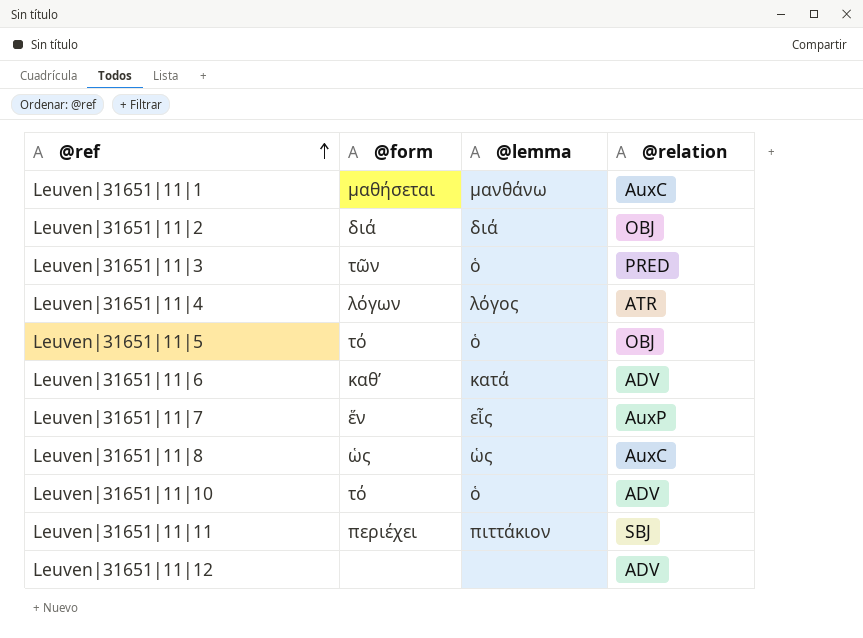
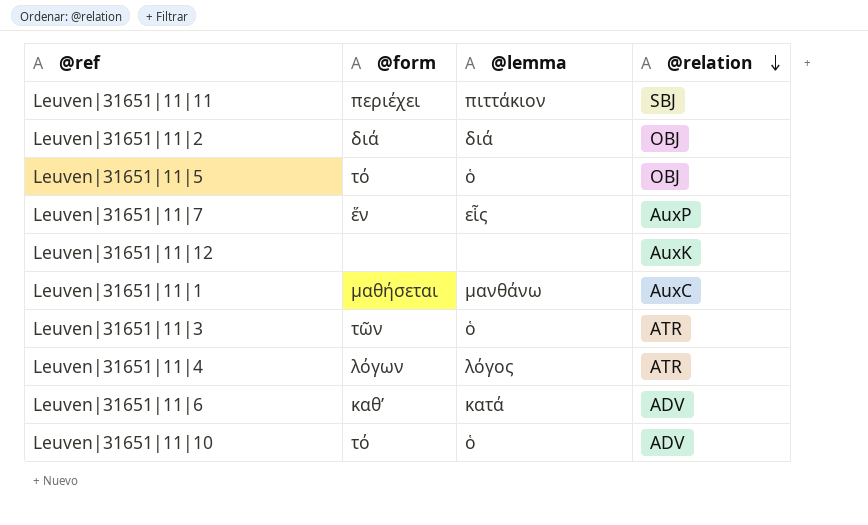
row order: @ref ascending -> @relation descending
row Leuven|31651|11|8: ὡς | ὡς | AuxC -> none
Leuven|31651|11|12 | @relation: ADV -> AuxK
Leuven|31651|11|3 | @relation: PRED -> ATR

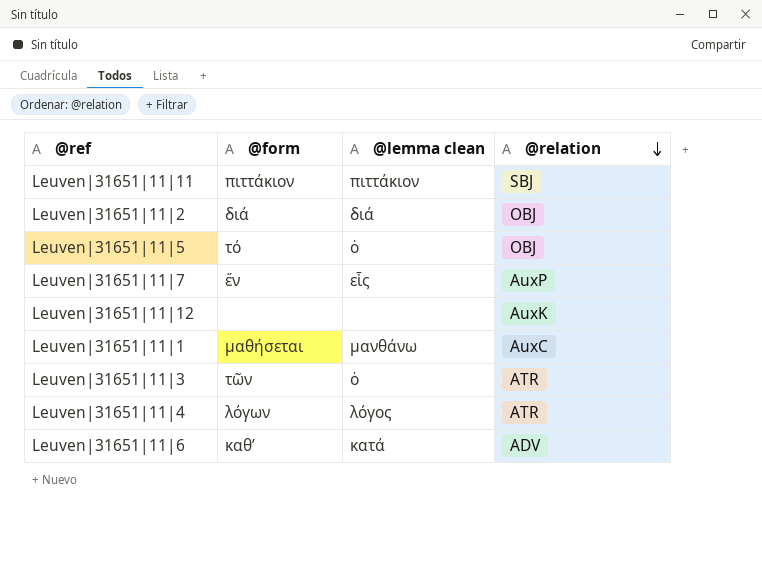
column name: @lemma -> @lemma clean
row Leuven|31651|11|10: τό | ὁ | ADV -> none
Leuven|31651|11|11 | @form: περιέχει -> πιττάκιον

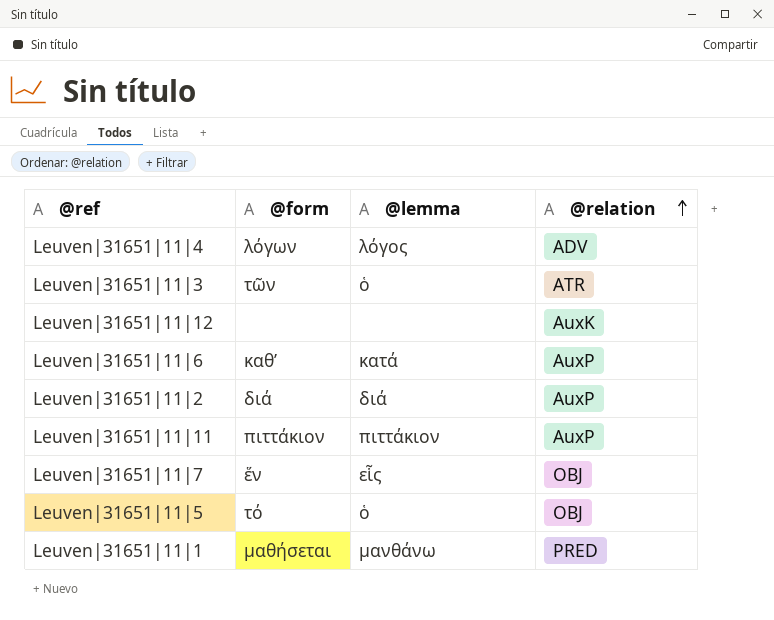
row order: @relation descending -> @relation ascending
column name: @lemma clean -> @lemma
Leuven|31651|11|4 | @relation: ATR -> ADV
Leuven|31651|11|6 | @relation: ADV -> AuxP
Leuven|31651|11|2 | @relation: OBJ -> AuxP
Leuven|31651|11|11 | @relation: SBJ -> AuxP
Leuven|31651|11|7 | @relation: AuxP -> OBJ
Leuven|31651|11|1 | @relation: AuxC -> PRED

